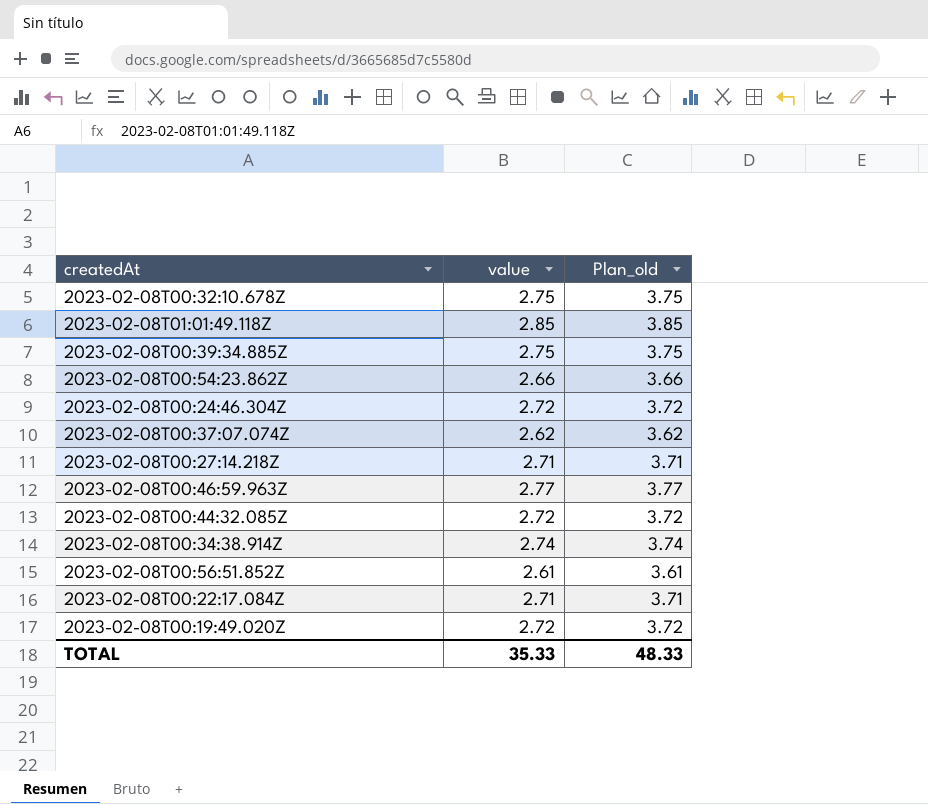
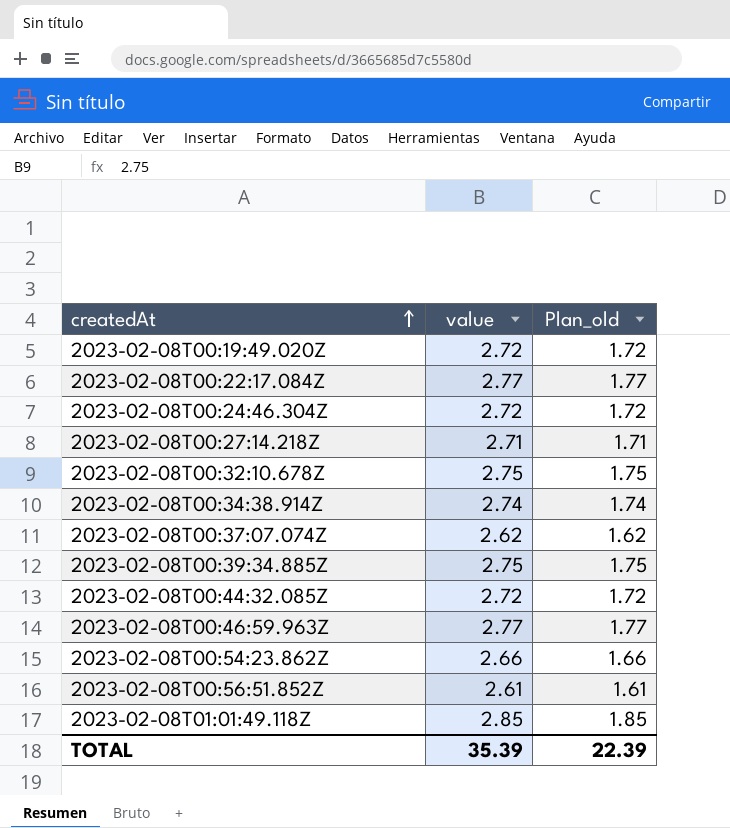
row order: none -> createdAt ascending
column Plan_old | formula: [value] + 1 -> [value] - 1
2023-02-08T00:22:17.084Z | value: 2.71 -> 2.77
TOTAL | value: 35.33 -> 35.39
TOTAL | Plan_old: 48.33 -> 22.39

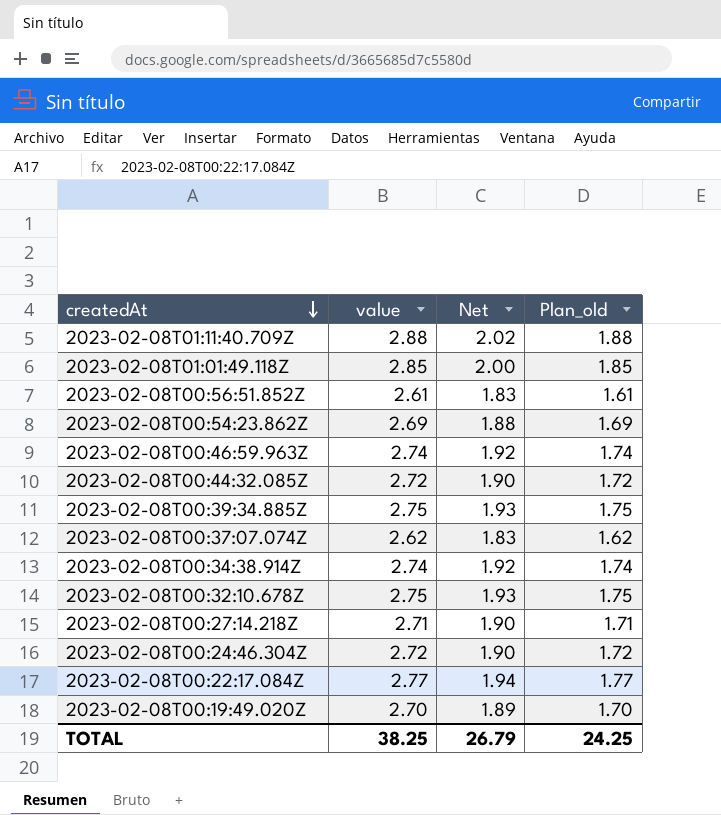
row order: createdAt ascending -> createdAt descending
column Net | formula: none -> [value] * 0.7
row 2023-02-08T01:11:40.709Z: none -> 2.88 | 2.02 | 1.88
2023-02-08T00:54:23.862Z | value: 2.66 -> 2.69
2023-02-08T00:54:23.862Z | Plan_old: 1.66 -> 1.69
2023-02-08T00:46:59.963Z | value: 2.77 -> 2.74
2023-02-08T00:46:59.963Z | Plan_old: 1.77 -> 1.74
2023-02-08T00:19:49.020Z | value: 2.72 -> 2.70
2023-02-08T00:19:49.020Z | Plan_old: 1.72 -> 1.70
TOTAL | value: 35.39 -> 38.25
TOTAL | Plan_old: 22.39 -> 24.25

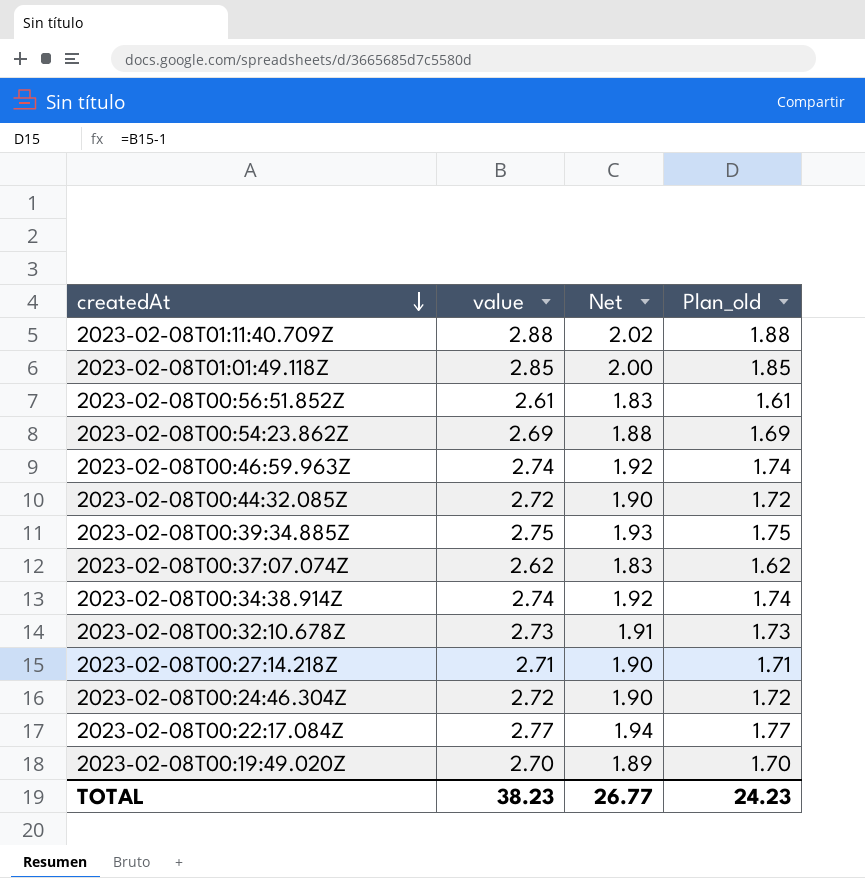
2023-02-08T00:32:10.678Z | value: 2.75 -> 2.73
2023-02-08T00:32:10.678Z | Net: 1.93 -> 1.91
2023-02-08T00:32:10.678Z | Plan_old: 1.75 -> 1.73
TOTAL | value: 38.25 -> 38.23
TOTAL | Net: 26.79 -> 26.77
TOTAL | Plan_old: 24.25 -> 24.23

